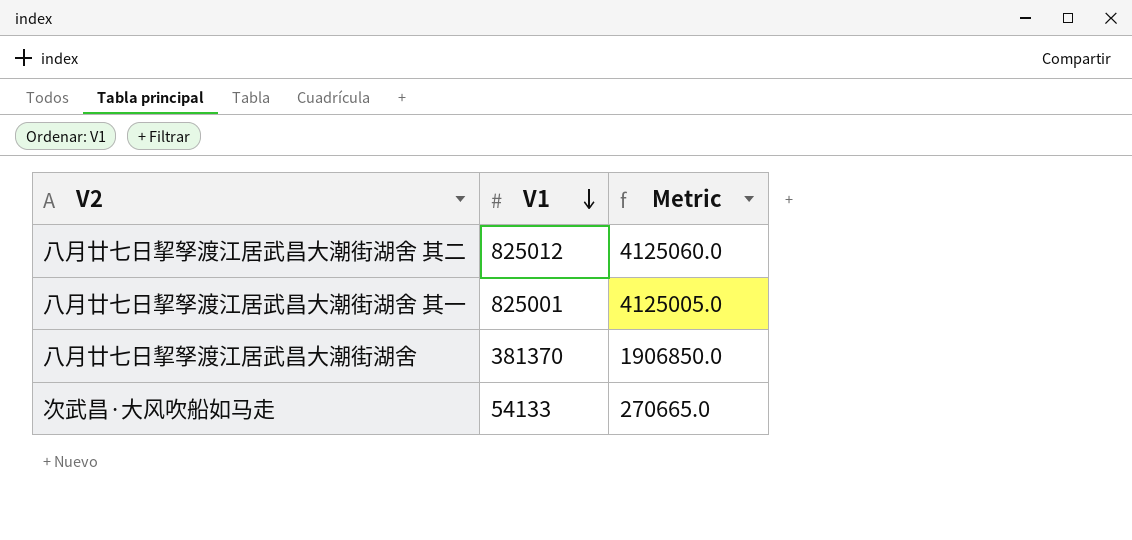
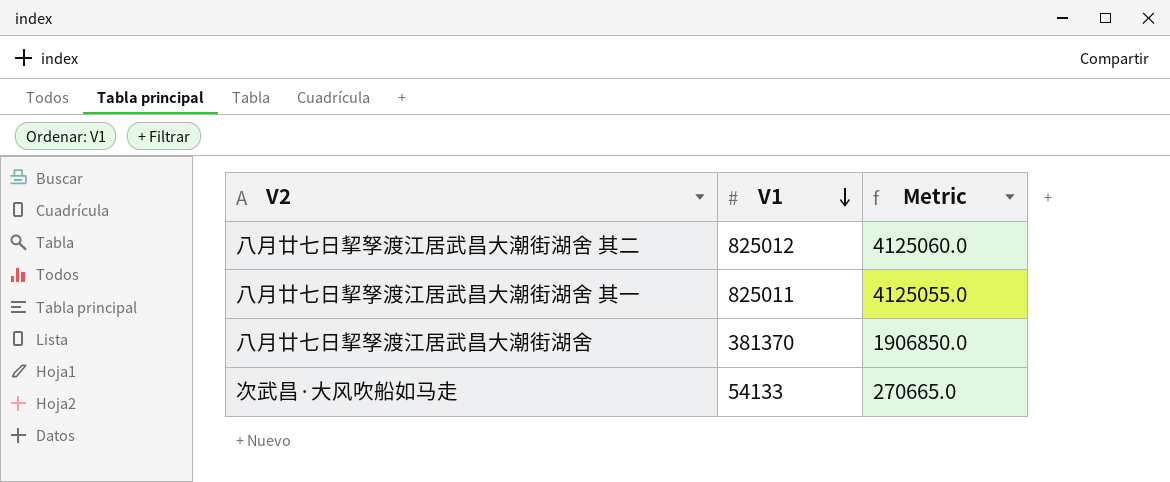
八月廿七日挈孥渡江居武昌大潮街湖舍 其一 | V1: 825001 -> 825011
八月廿七日挈孥渡江居武昌大潮街湖舍 其一 | Metric: 4125005.0 -> 4125055.0

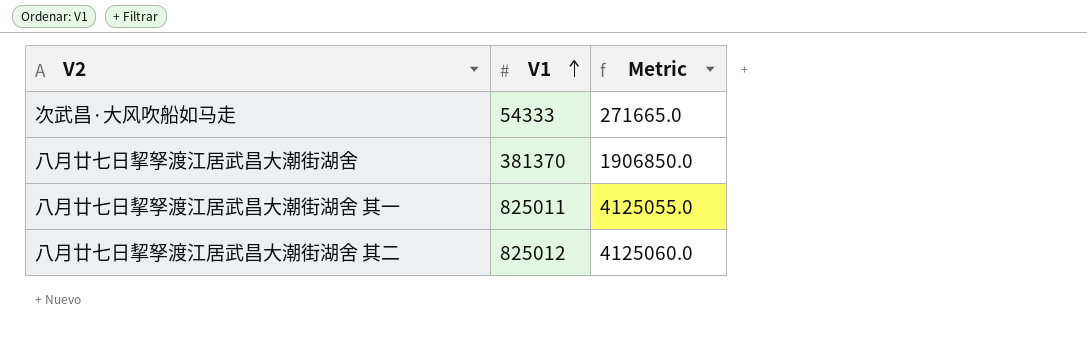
row order: V1 descending -> V1 ascending
次武昌·大风吹船如马走 | V1: 54133 -> 54333
次武昌·大风吹船如马走 | Metric: 270665.0 -> 271665.0

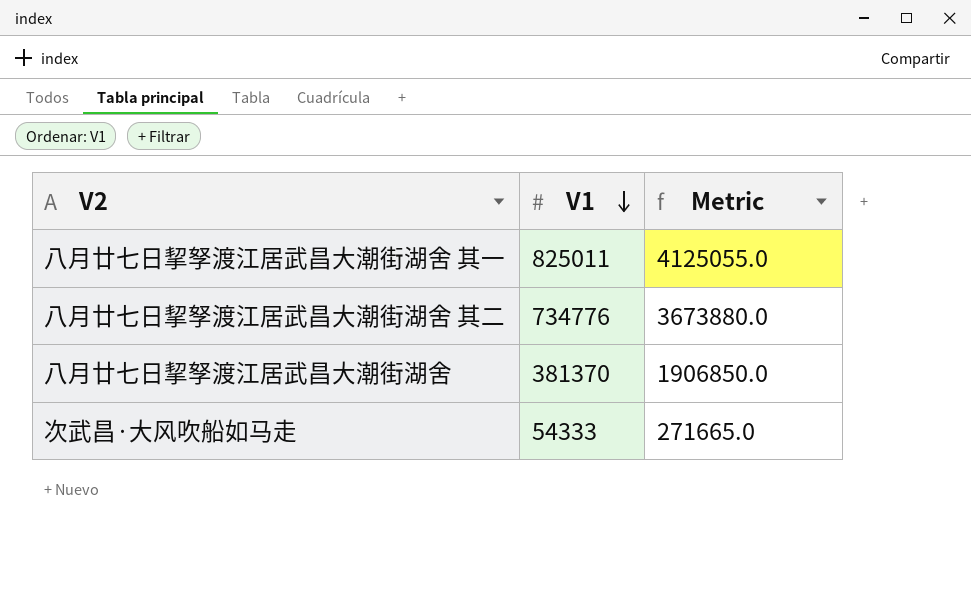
row order: V1 ascending -> V1 descending
八月廿七日挈孥渡江居武昌大潮街湖舍 其二 | V1: 825012 -> 734776
八月廿七日挈孥渡江居武昌大潮街湖舍 其二 | Metric: 4125060.0 -> 3673880.0

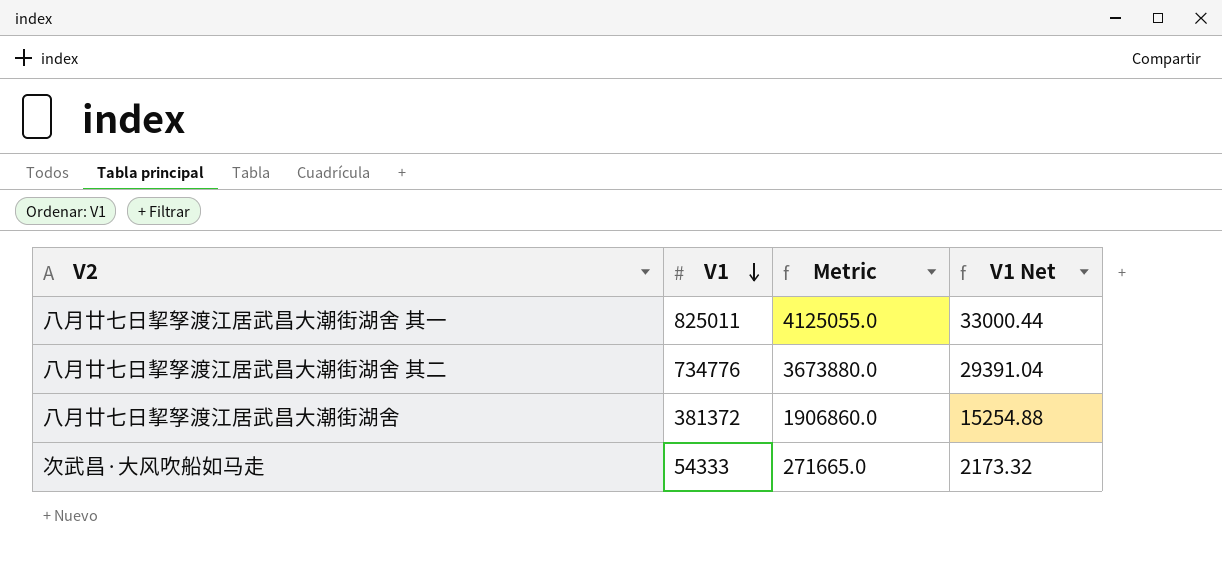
column V1 Net | formula: none -> [V1] * 0.04
八月廿七日挈孥渡江居武昌大潮街湖舍 | V1: 381370 -> 381372
八月廿七日挈孥渡江居武昌大潮街湖舍 | Metric: 1906850.0 -> 1906860.0

